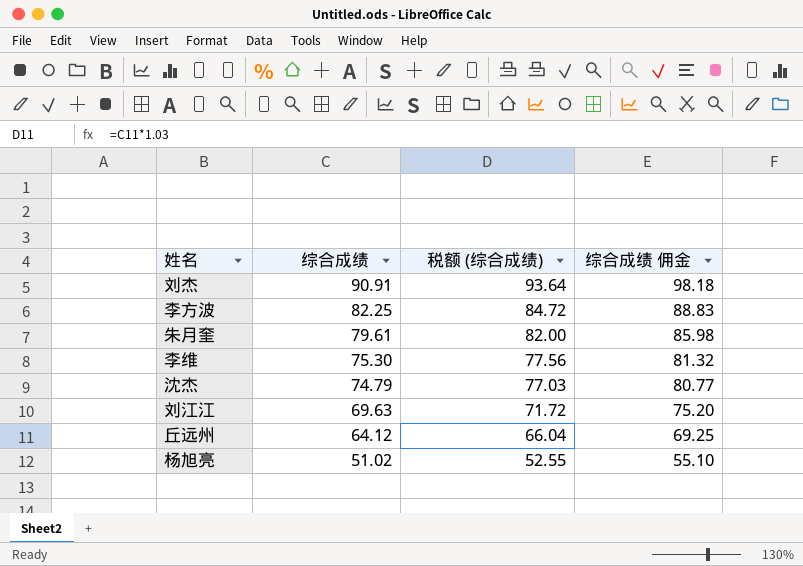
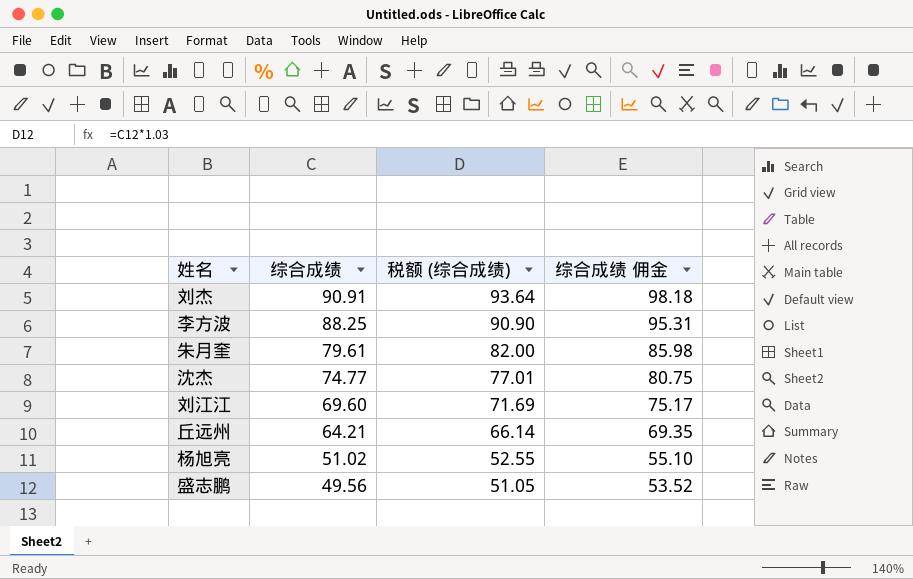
row 李维: 75.30 | 77.56 | 81.32 -> none
李方波 | 综合成绩: 82.25 -> 88.25
李方波 | 税额 (综合成绩): 84.72 -> 90.90
李方波 | 综合成绩 佣金: 88.83 -> 95.31
沈杰 | 综合成绩: 74.79 -> 74.77
沈杰 | 税额 (综合成绩): 77.03 -> 77.01
沈杰 | 综合成绩 佣金: 80.77 -> 80.75
刘江江 | 综合成绩: 69.63 -> 69.60
刘江江 | 税额 (综合成绩): 71.72 -> 71.69
刘江江 | 综合成绩 佣金: 75.20 -> 75.17
丘远州 | 综合成绩: 64.12 -> 64.21
丘远州 | 税额 (综合成绩): 66.04 -> 66.14
丘远州 | 综合成绩 佣金: 69.25 -> 69.35
row 盛志鹏: none -> 49.56 | 51.05 | 53.52

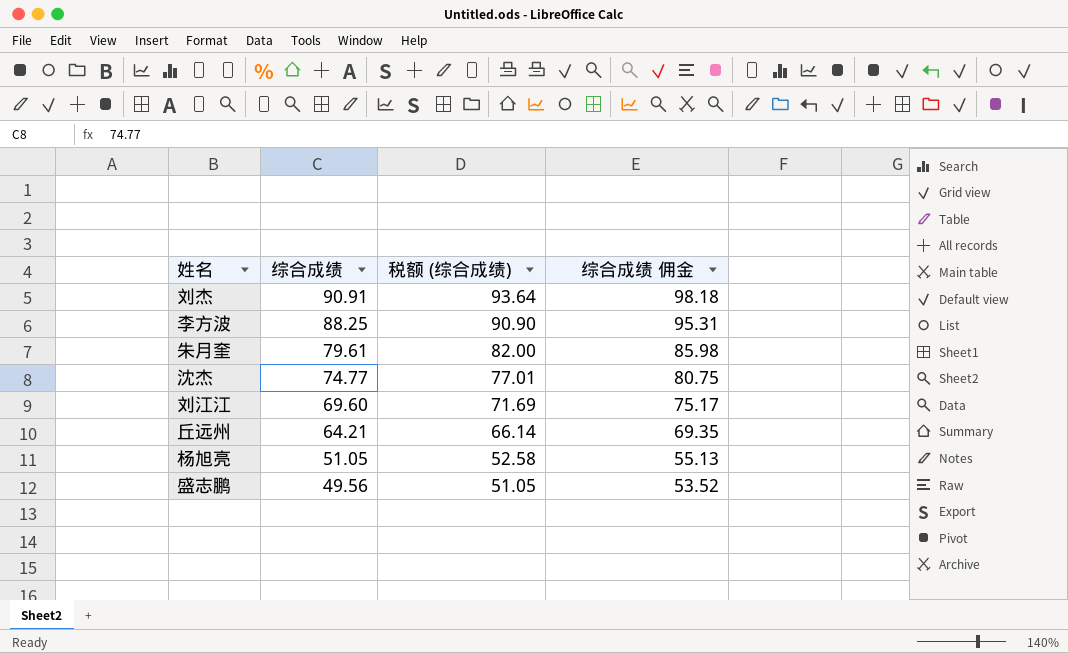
杨旭亮 | 综合成绩: 51.02 -> 51.05
杨旭亮 | 税额 (综合成绩): 52.55 -> 52.58
杨旭亮 | 综合成绩 佣金: 55.10 -> 55.13

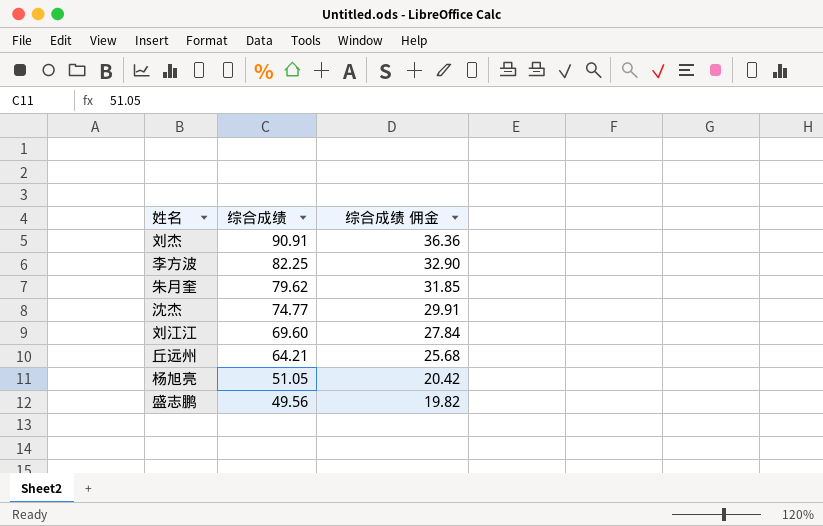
column 税额 (综合成绩) | formula: [综合成绩] * 1.03 -> none
column 综合成绩 佣金 | formula: [综合成绩] * 1.08 -> [综合成绩] * 0.4
李方波 | 综合成绩: 88.25 -> 82.25
朱月奎 | 综合成绩: 79.61 -> 79.62

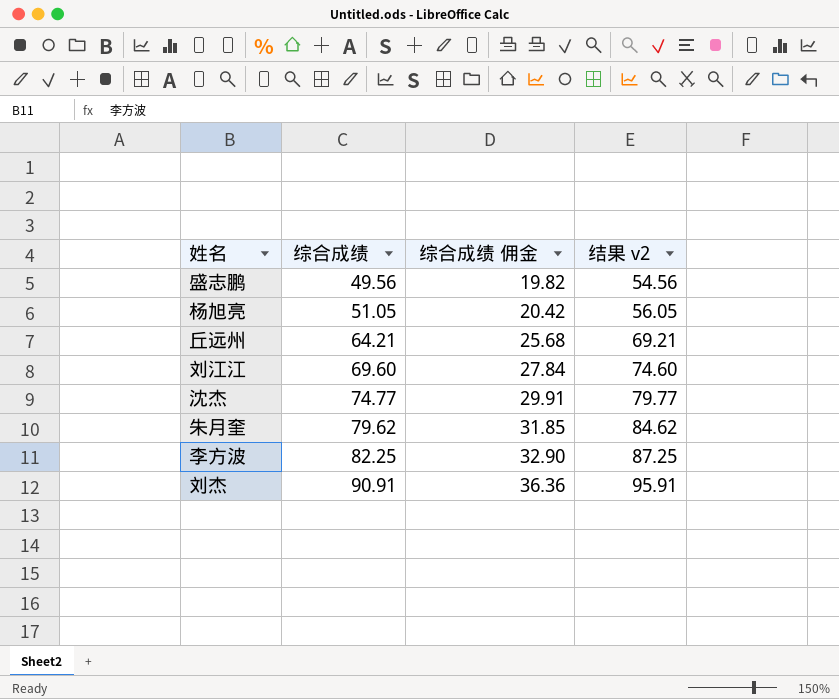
row order: 综合成绩 descending -> 综合成绩 ascending
column 结果 v2 | formula: none -> [综合成绩] + 5

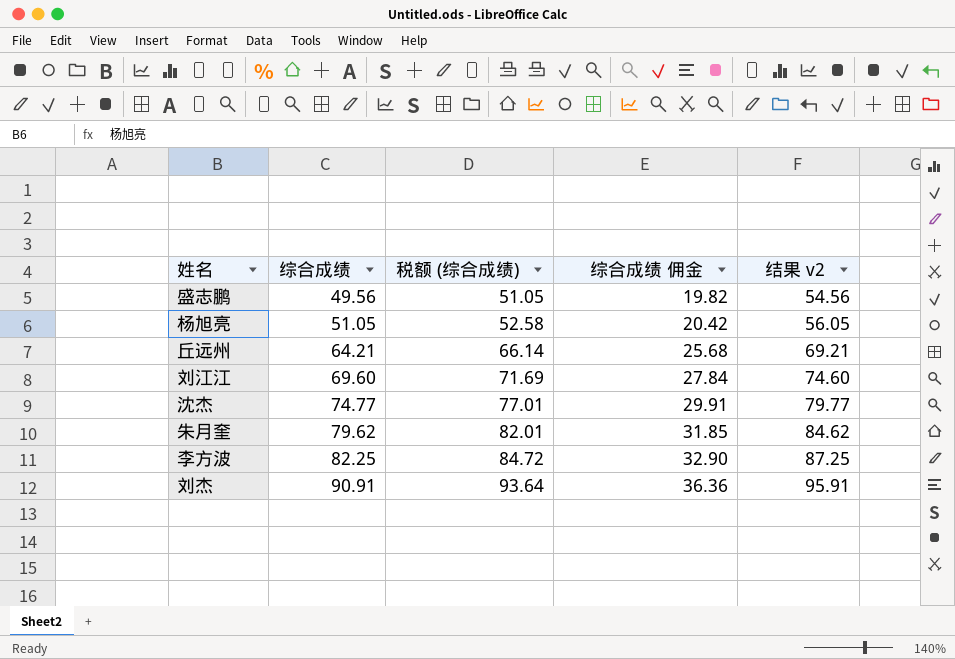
column 税额 (综合成绩) | formula: none -> [综合成绩] * 1.03

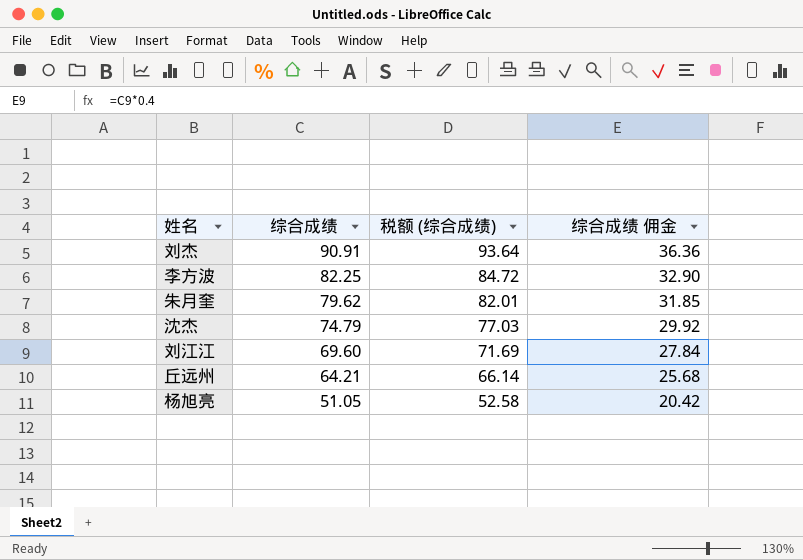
row order: 综合成绩 ascending -> 综合成绩 descending
column 结果 v2 | formula: [综合成绩] + 5 -> none
row 盛志鹏: 49.56 | 51.05 | 19.82 | 54.56 -> none
沈杰 | 综合成绩: 74.77 -> 74.79
沈杰 | 税额 (综合成绩): 77.01 -> 77.03
沈杰 | 综合成绩 佣金: 29.91 -> 29.92

